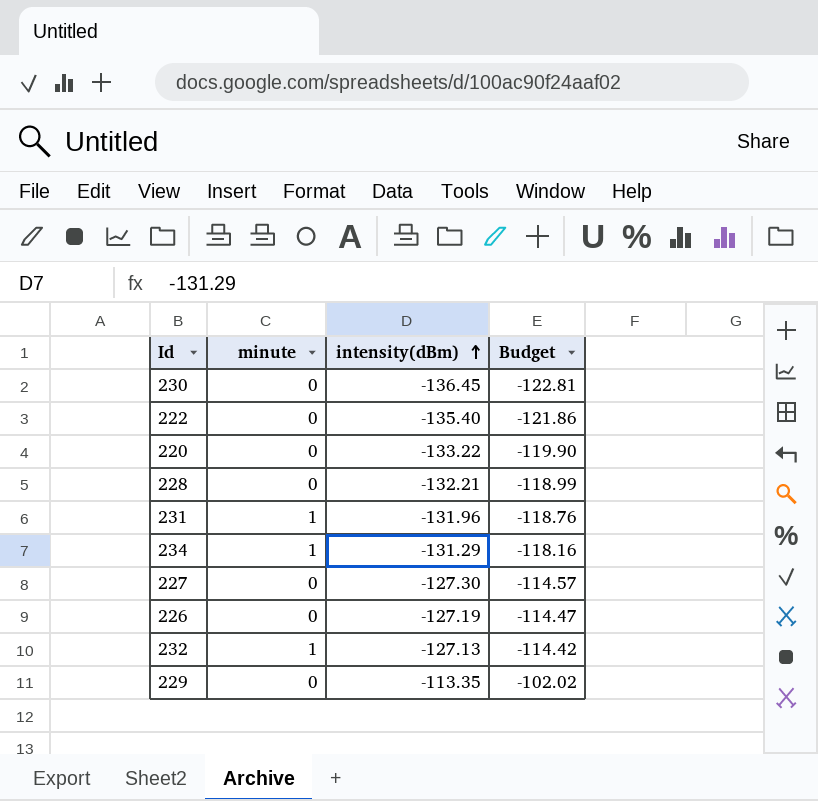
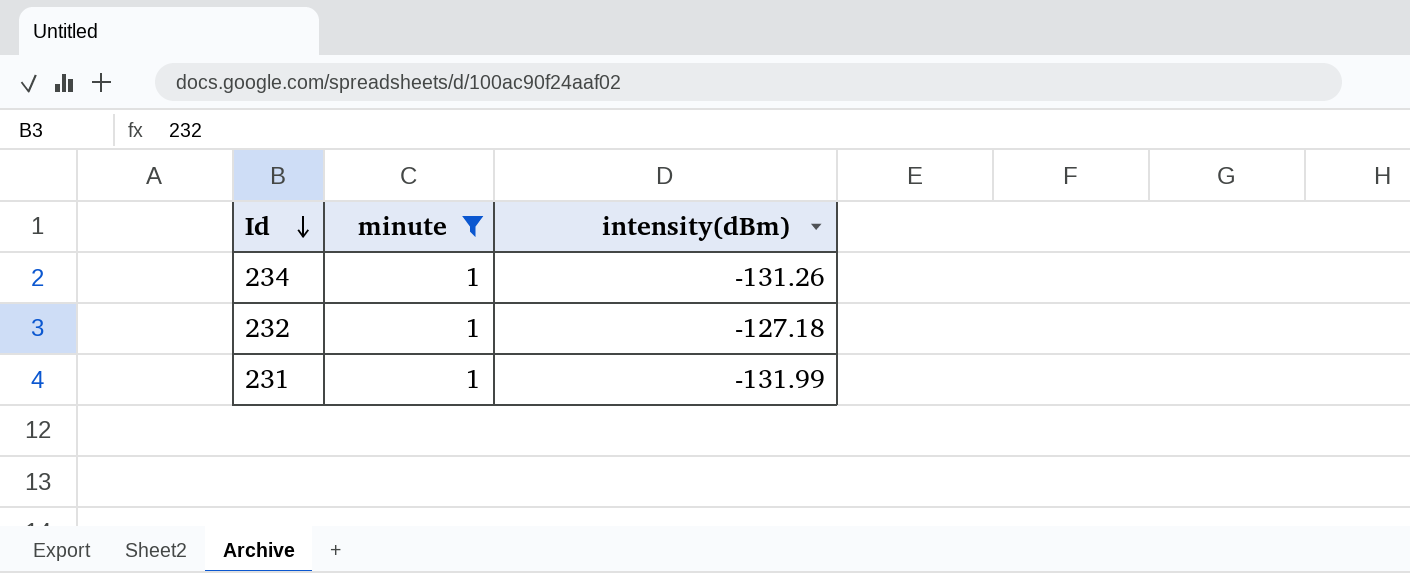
filter: none -> minute = 1
row order: intensity(dBm) ascending -> Id descending
column Budget | formula: [intensity(dBm)] * 0.9 -> none
234 | intensity(dBm): -131.29 -> -131.26
232 | intensity(dBm): -127.13 -> -127.18
231 | intensity(dBm): -131.96 -> -131.99

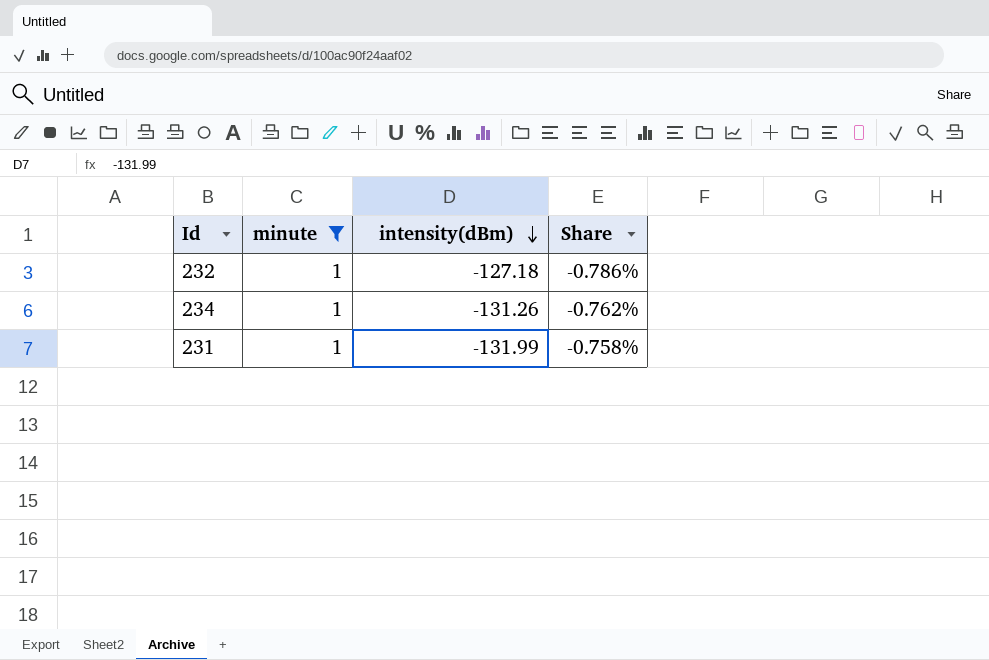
row order: Id descending -> intensity(dBm) descending
column Share | formula: none -> [minute] / [intensity(dBm)]

